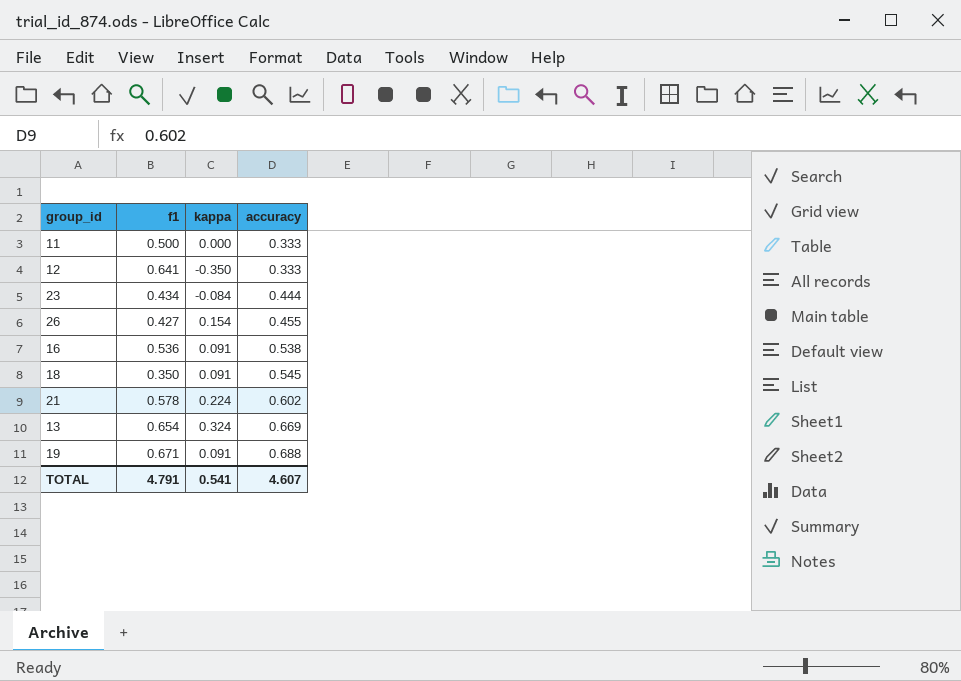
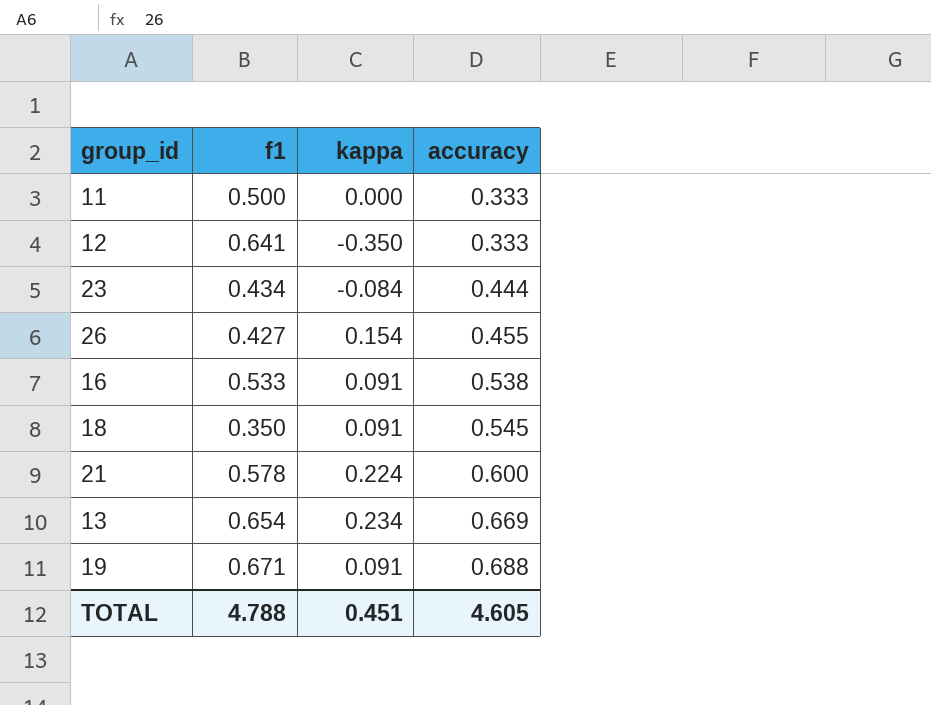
16 | f1: 0.536 -> 0.533
21 | accuracy: 0.602 -> 0.600
13 | kappa: 0.324 -> 0.234
TOTAL | f1: 4.791 -> 4.788
TOTAL | kappa: 0.541 -> 0.451
TOTAL | accuracy: 4.607 -> 4.605

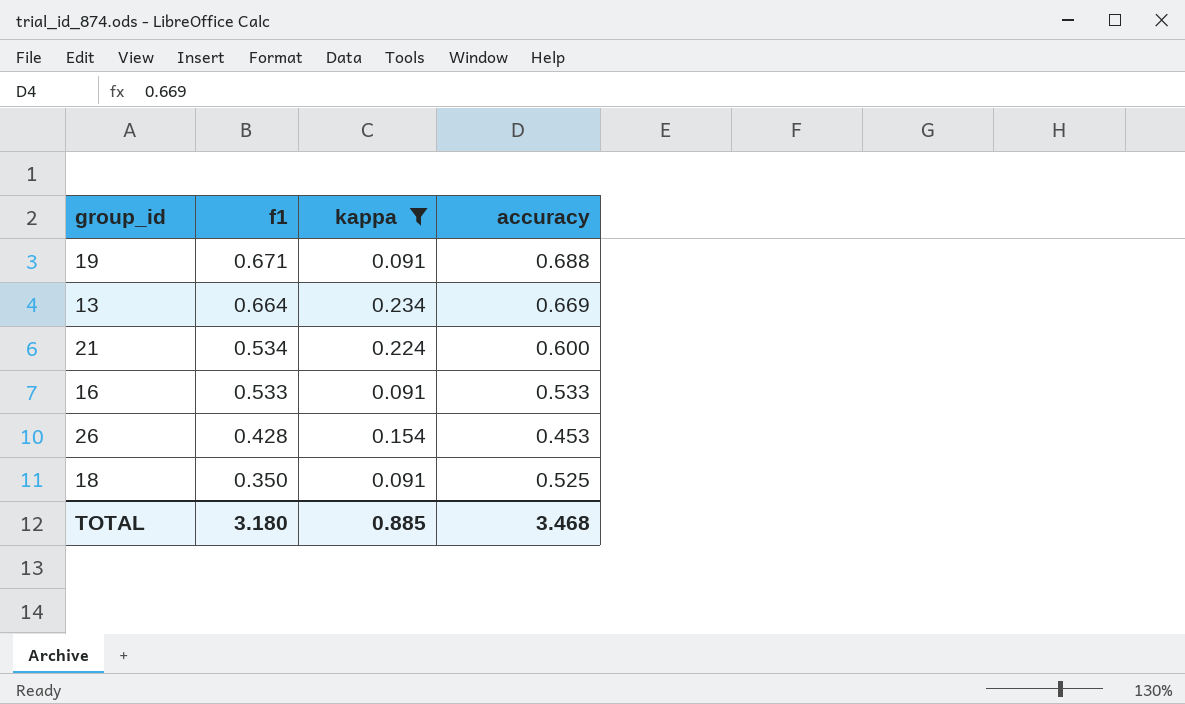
filter: none -> kappa >= 0.091
row order: accuracy ascending -> f1 descending
13 | f1: 0.654 -> 0.664
21 | f1: 0.578 -> 0.534
16 | accuracy: 0.538 -> 0.533
26 | f1: 0.427 -> 0.428
26 | accuracy: 0.455 -> 0.453
18 | accuracy: 0.545 -> 0.525
TOTAL | f1: 4.788 -> 3.180
TOTAL | kappa: 0.451 -> 0.885
TOTAL | accuracy: 4.605 -> 3.468

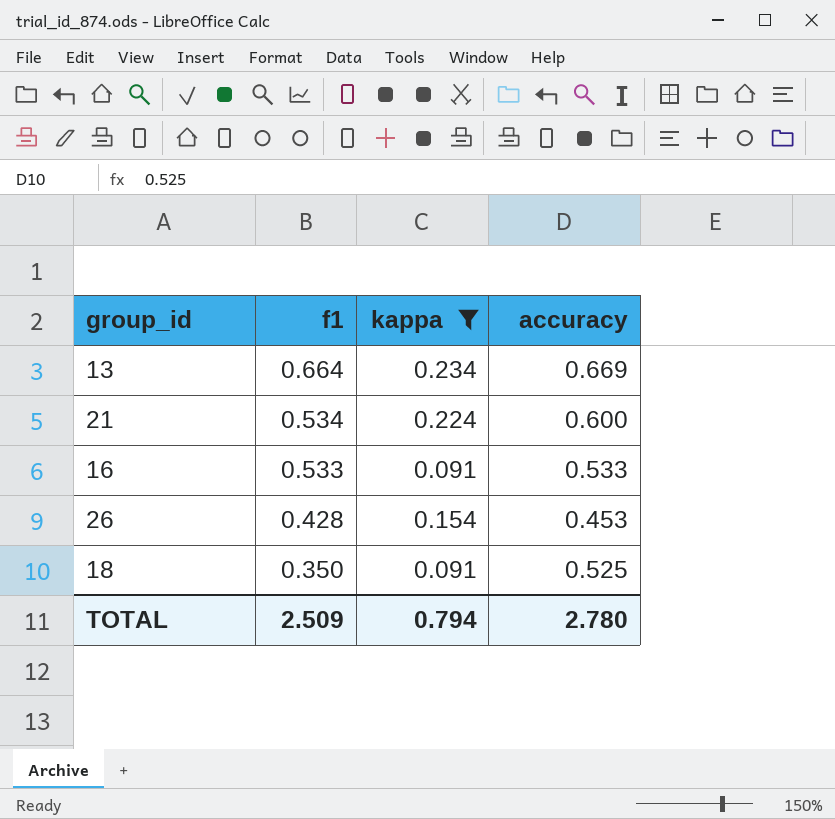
row 19: 0.671 | 0.091 | 0.688 -> none
TOTAL | f1: 3.180 -> 2.509
TOTAL | kappa: 0.885 -> 0.794
TOTAL | accuracy: 3.468 -> 2.780

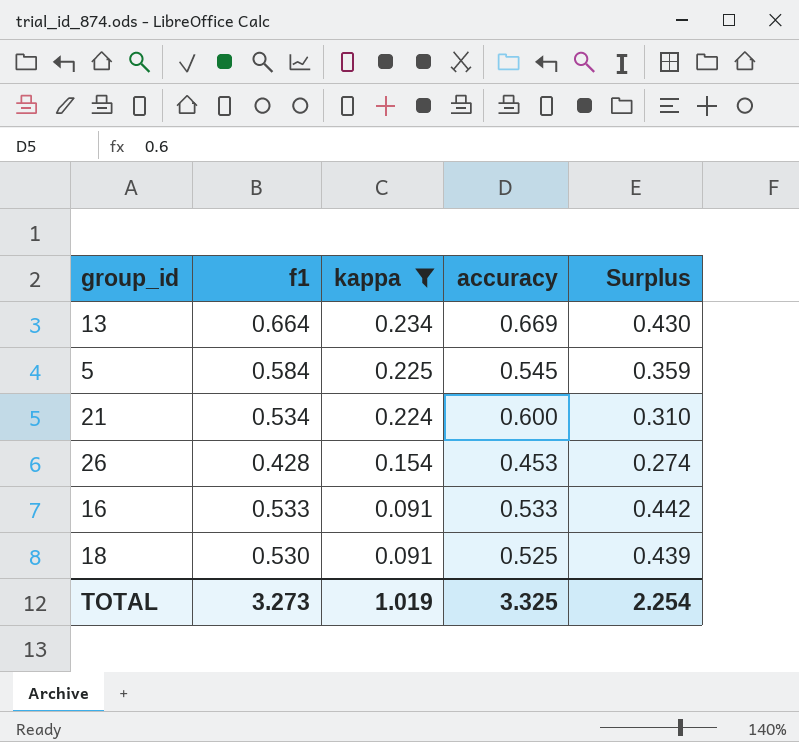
row order: f1 descending -> kappa descending
column Surplus | formula: none -> [f1] - [kappa]
row 5: none -> 0.584 | 0.225 | 0.545 | 0.359
18 | f1: 0.350 -> 0.530
TOTAL | f1: 2.509 -> 3.273
TOTAL | kappa: 0.794 -> 1.019
TOTAL | accuracy: 2.780 -> 3.325

